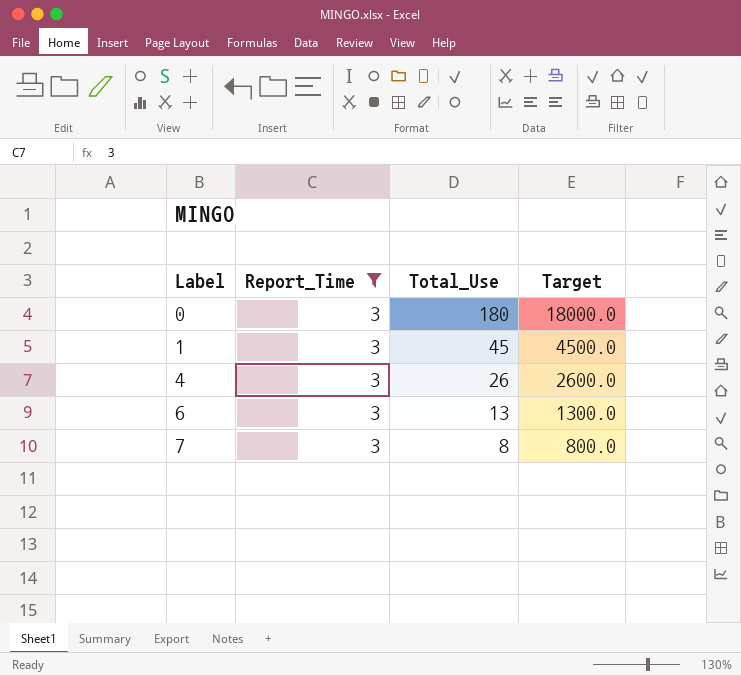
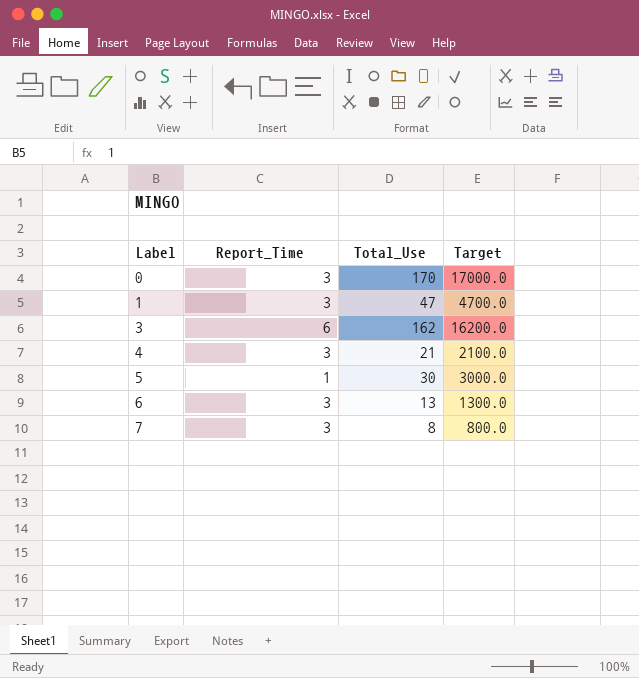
filter: Report_Time = 3 -> none
0 | Total_Use: 180 -> 170
0 | Target: 18000.0 -> 17000.0
1 | Total_Use: 45 -> 47
1 | Target: 4500.0 -> 4700.0
4 | Total_Use: 26 -> 21
4 | Target: 2600.0 -> 2100.0

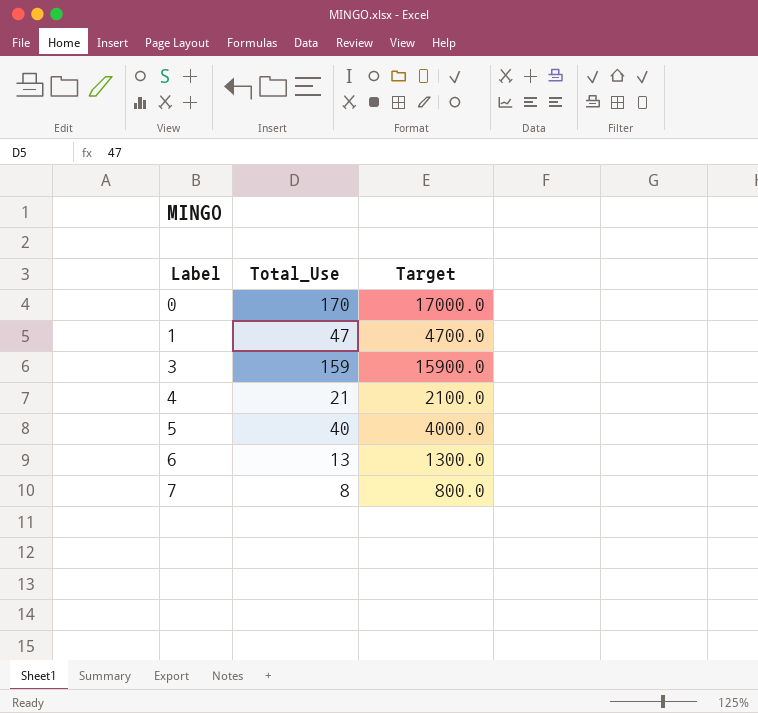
column Report_Time | position: 2 -> none
3 | Total_Use: 162 -> 159
3 | Target: 16200.0 -> 15900.0
5 | Total_Use: 30 -> 40
5 | Target: 3000.0 -> 4000.0

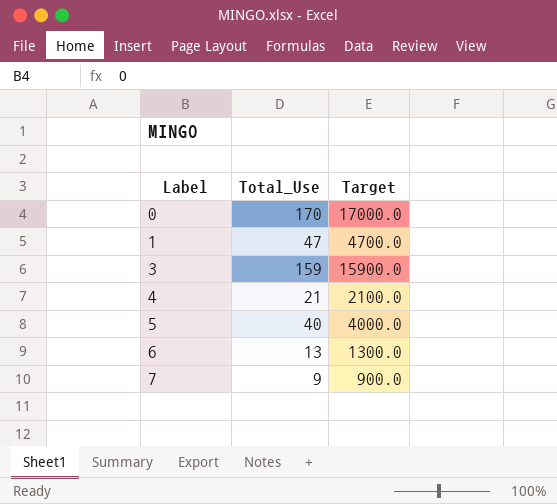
7 | Total_Use: 8 -> 9
7 | Target: 800.0 -> 900.0

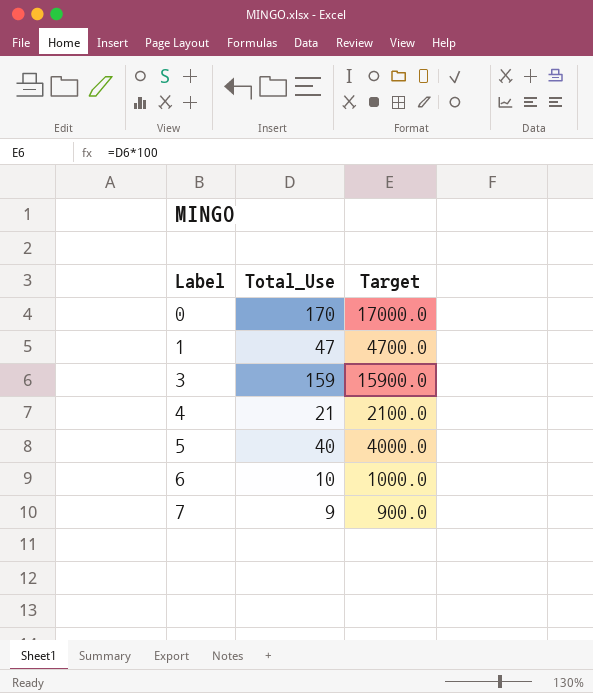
6 | Total_Use: 13 -> 10
6 | Target: 1300.0 -> 1000.0

